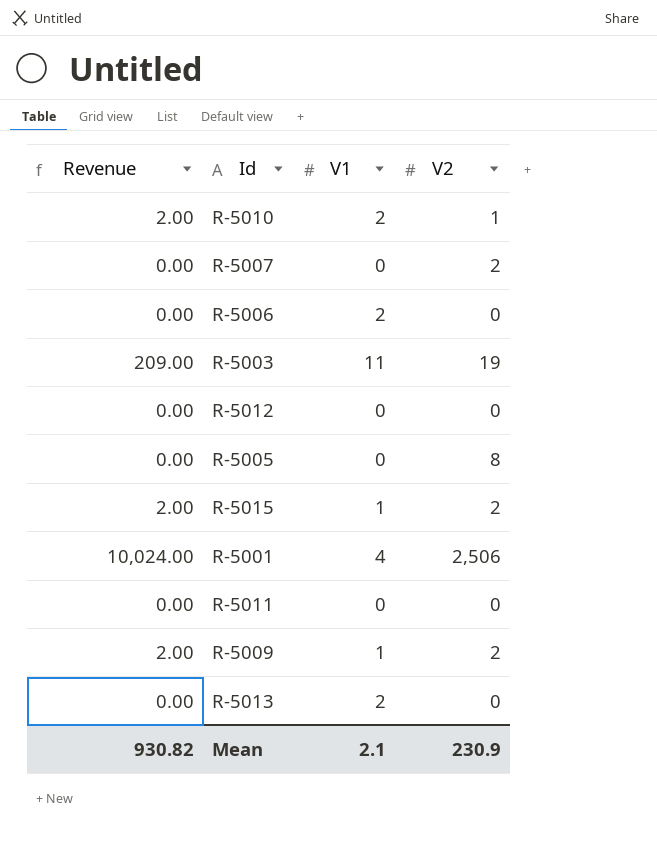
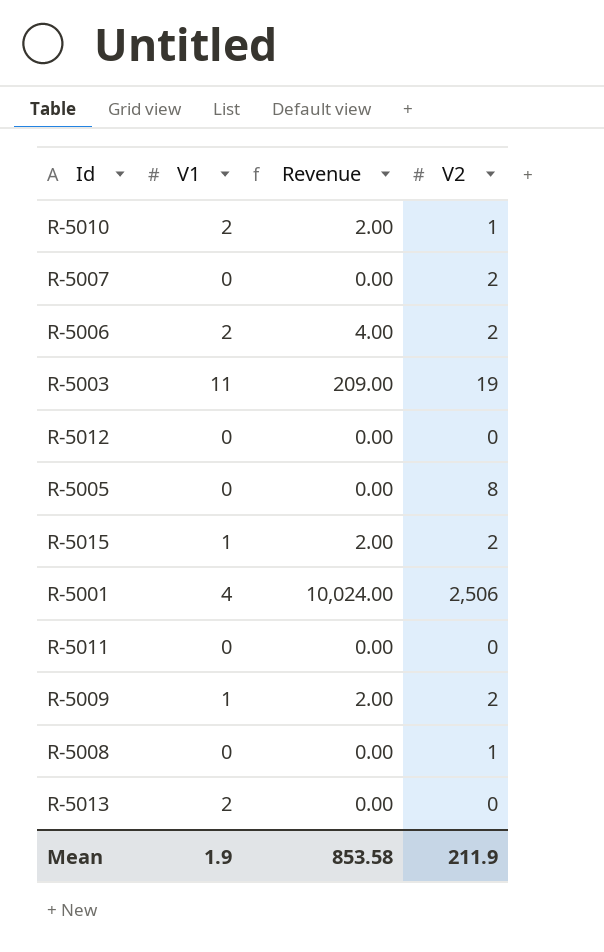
column Revenue | position: 1 -> 3
R-5006 | Revenue: 0.00 -> 4.00
R-5006 | V2: 0 -> 2
row R-5008: none -> 0 | 0.00 | 1
Mean | V1: 2.1 -> 1.9
Mean | Revenue: 930.82 -> 853.58
Mean | V2: 230.9 -> 211.9

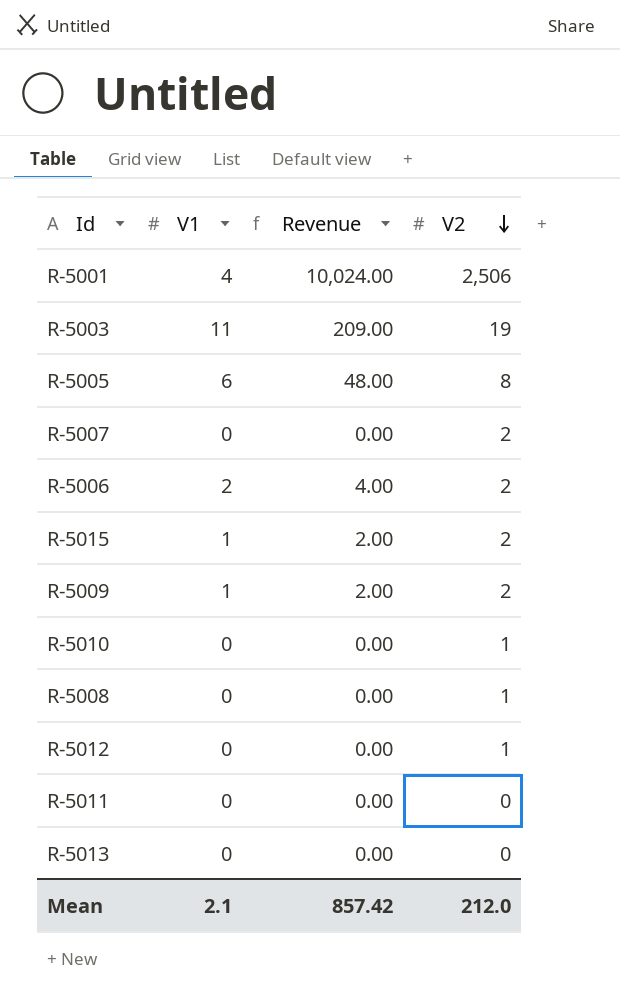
row order: none -> V2 descending
R-5005 | V1: 0 -> 6
R-5005 | Revenue: 0.00 -> 48.00
R-5010 | V1: 2 -> 0
R-5010 | Revenue: 2.00 -> 0.00
R-5012 | V2: 0 -> 1
R-5013 | V1: 2 -> 0
Mean | V1: 1.9 -> 2.1
Mean | Revenue: 853.58 -> 857.42
Mean | V2: 211.9 -> 212.0

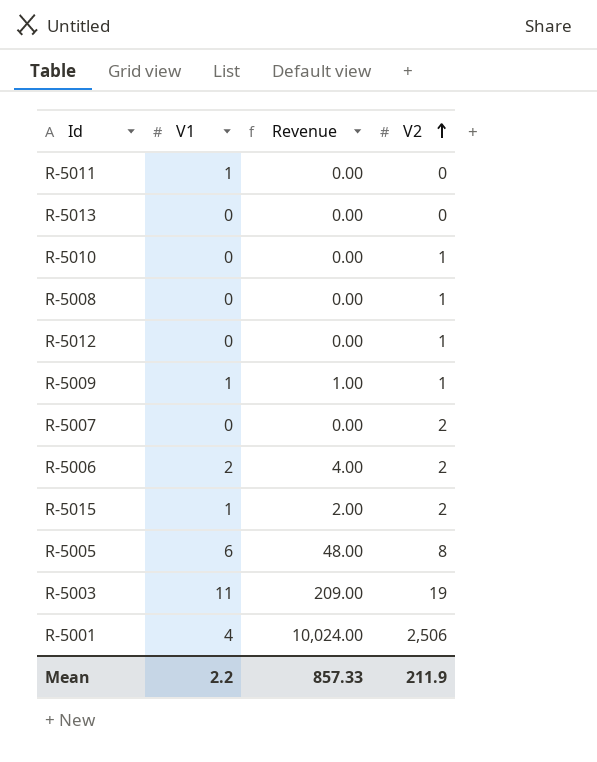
row order: V2 descending -> V2 ascending
R-5011 | V1: 0 -> 1
R-5009 | Revenue: 2.00 -> 1.00
R-5009 | V2: 2 -> 1
Mean | V1: 2.1 -> 2.2
Mean | Revenue: 857.42 -> 857.33
Mean | V2: 212.0 -> 211.9

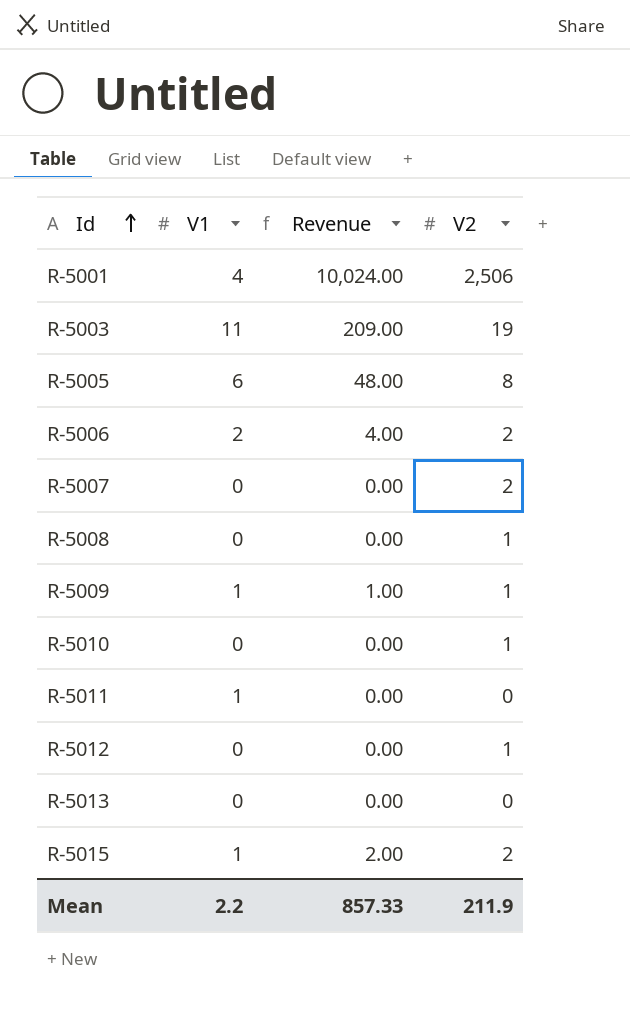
row order: V2 ascending -> Id ascending

